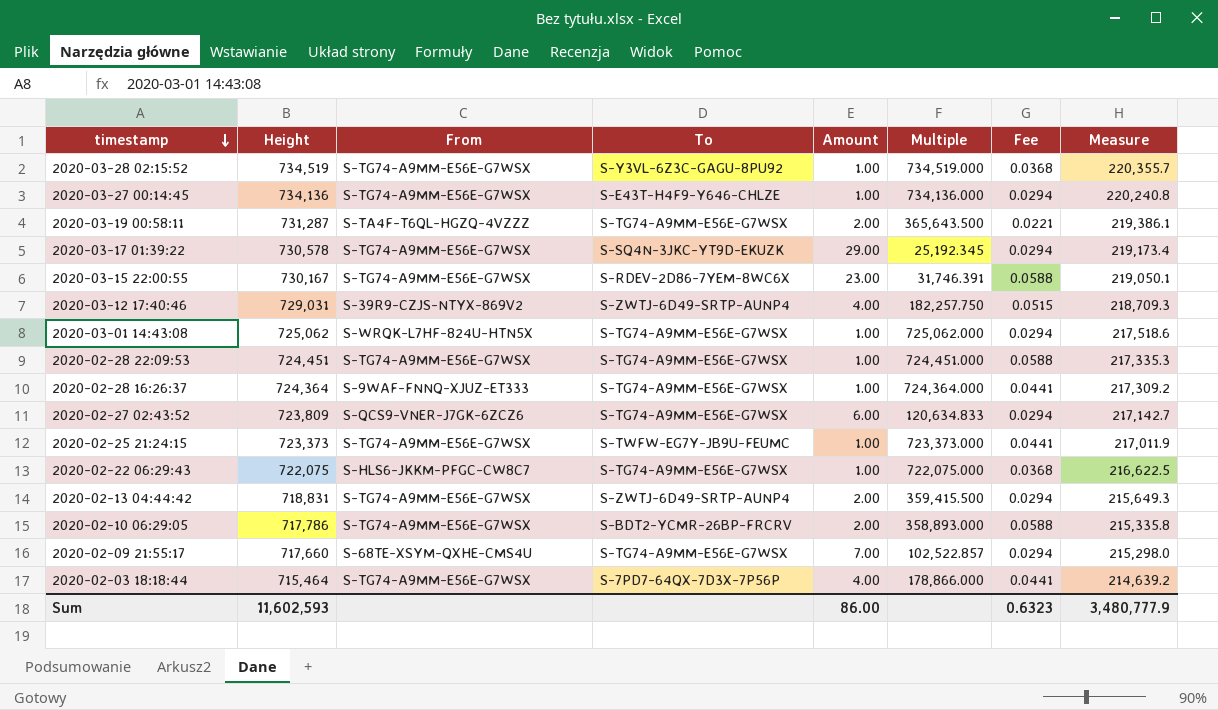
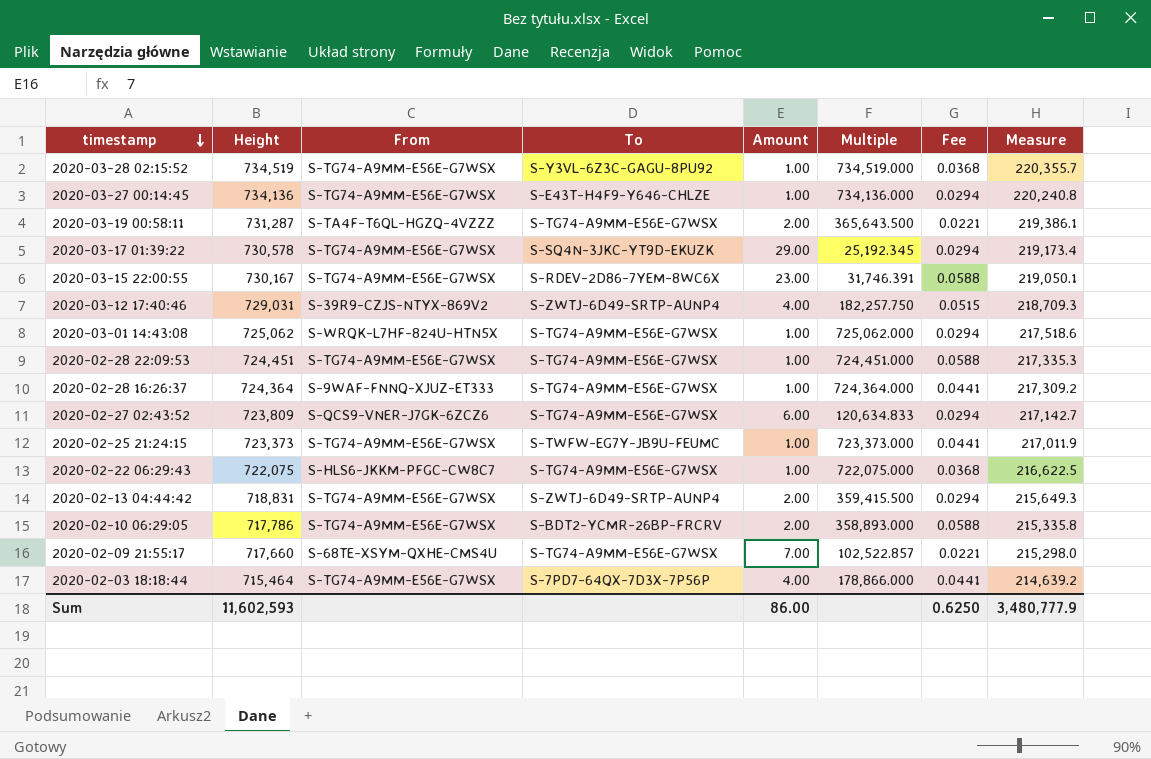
2020-02-09 21:55:17 | Fee: 0.0294 -> 0.0221
Sum | Fee: 0.6323 -> 0.6250

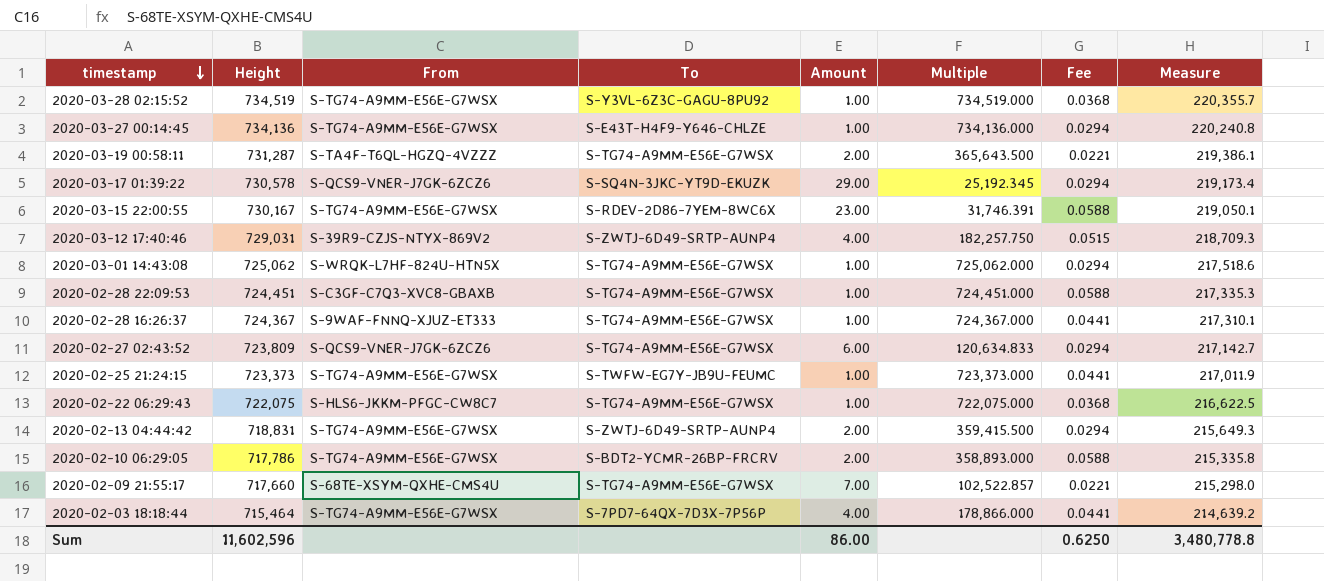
2020-03-17 01:39:22 | From: S-TG74-A9MM-E56E-G7WSX -> S-QCS9-VNER-J7GK-6ZCZ6
2020-02-28 22:09:53 | From: S-TG74-A9MM-E56E-G7WSX -> S-C3GF-C7Q3-XVC8-GBAXB
2020-02-28 16:26:37 | Height: 724,364 -> 724,367
2020-02-28 16:26:37 | Multiple: 724,364.000 -> 724,367.000
2020-02-28 16:26:37 | Measure: 217,309.2 -> 217,310.1
Sum | Height: 11,602,593 -> 11,602,596
Sum | Measure: 3,480,777.9 -> 3,480,778.8

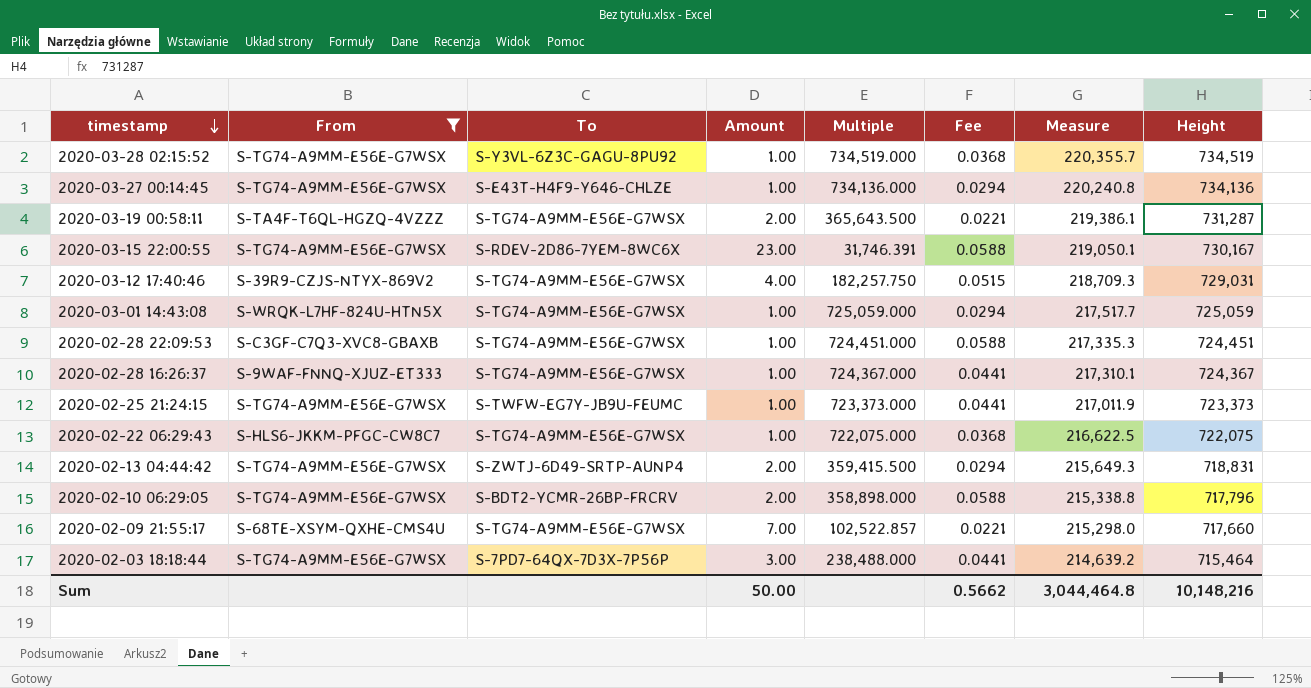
filter: none -> From != S-QCS9-VNER-J7GK-6ZCZ6
column Height | position: 2 -> 8
2020-03-12 17:40:46 | To: S-ZWTJ-6D49-SRTP-AUNP4 -> S-TG74-A9MM-E56E-G7WSX
2020-03-01 14:43:08 | Multiple: 725,062.000 -> 725,059.000
2020-03-01 14:43:08 | Measure: 217,518.6 -> 217,517.7
2020-03-01 14:43:08 | Height: 725,062 -> 725,059
2020-02-10 06:29:05 | Multiple: 358,893.000 -> 358,898.000
2020-02-10 06:29:05 | Measure: 215,335.8 -> 215,338.8
2020-02-10 06:29:05 | Height: 717,786 -> 717,796
2020-02-03 18:18:44 | Amount: 4.00 -> 3.00
2020-02-03 18:18:44 | Multiple: 178,866.000 -> 238,488.000
Sum | Amount: 86.00 -> 50.00
Sum | Fee: 0.6250 -> 0.5662
Sum | Measure: 3,480,778.8 -> 3,044,464.8
Sum | Height: 11,602,596 -> 10,148,216

